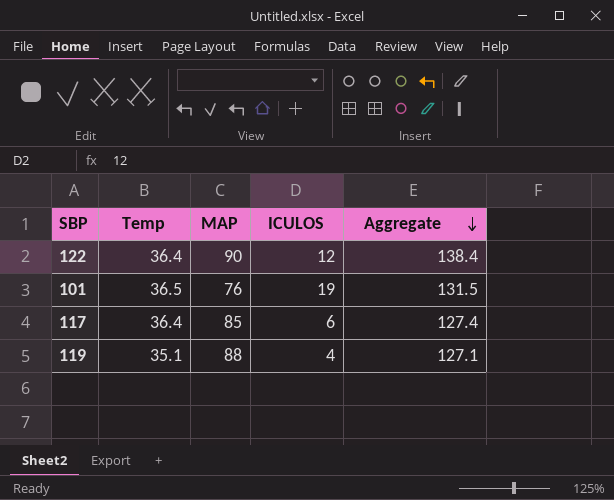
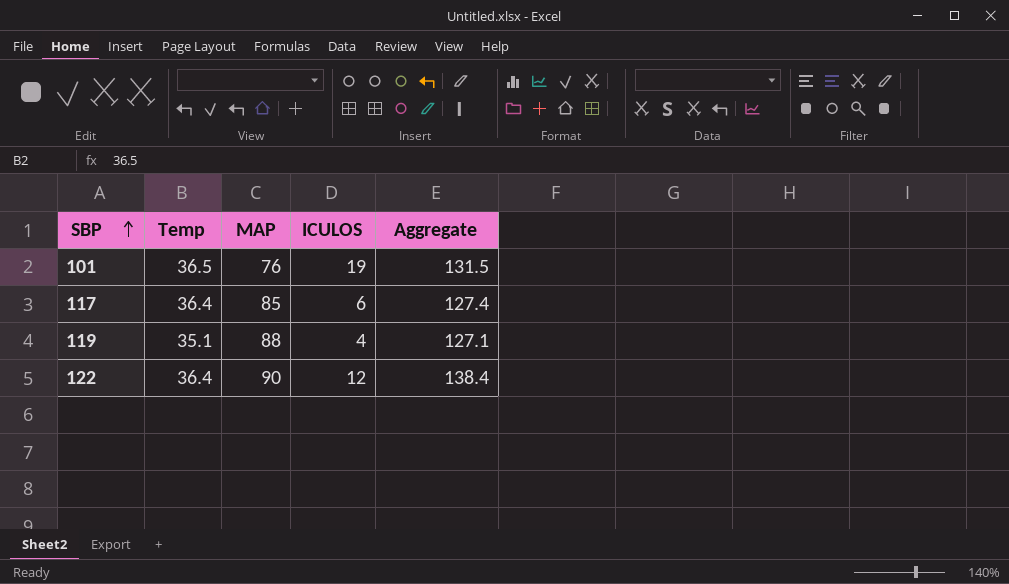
row order: Aggregate descending -> SBP ascending

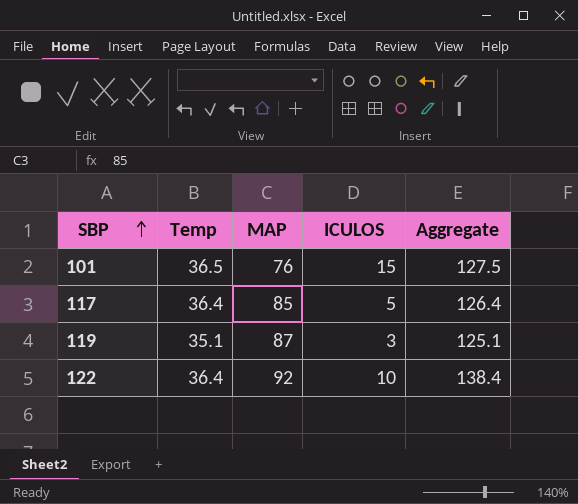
101 | ICULOS: 19 -> 15
101 | Aggregate: 131.5 -> 127.5
117 | ICULOS: 6 -> 5
117 | Aggregate: 127.4 -> 126.4
119 | MAP: 88 -> 87
119 | ICULOS: 4 -> 3
119 | Aggregate: 127.1 -> 125.1
122 | MAP: 90 -> 92
122 | ICULOS: 12 -> 10

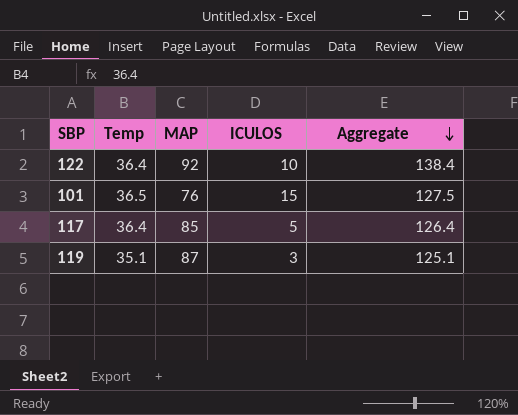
row order: SBP ascending -> Aggregate descending

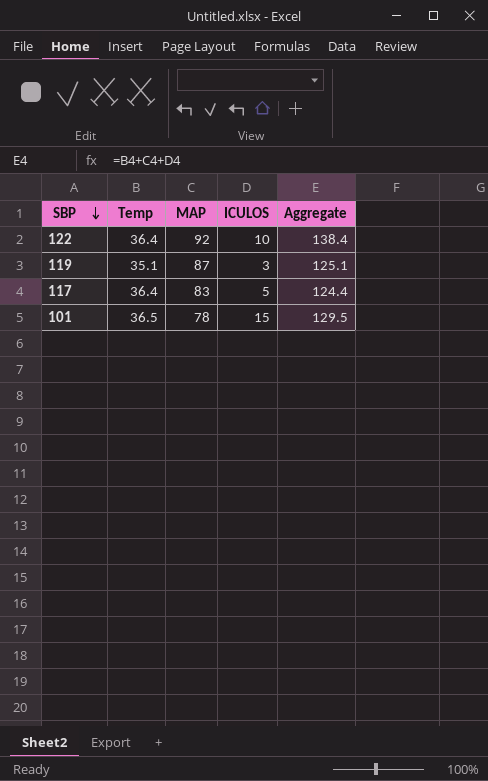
row order: Aggregate descending -> SBP descending
117 | MAP: 85 -> 83
117 | Aggregate: 126.4 -> 124.4
101 | MAP: 76 -> 78
101 | Aggregate: 127.5 -> 129.5

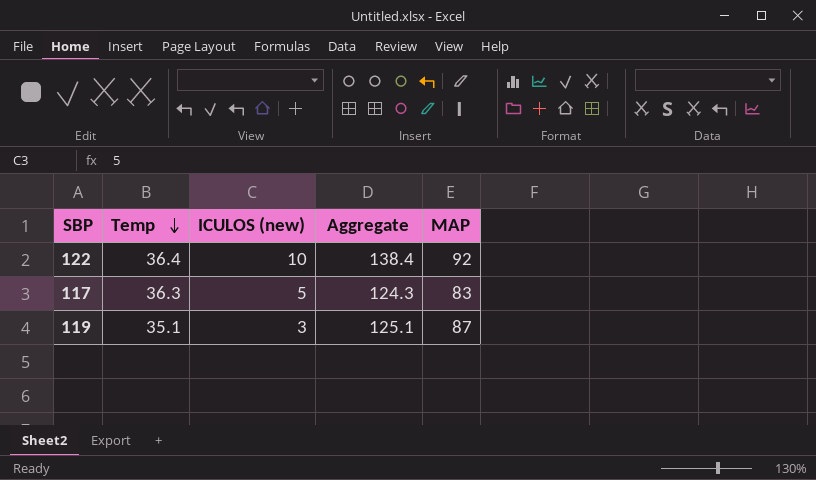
row order: SBP descending -> Temp descending
column name: ICULOS -> ICULOS (new)
column MAP | position: 3 -> 5
row 101: 36.5 | 78 | 15 | 129.5 -> none
117 | Temp: 36.4 -> 36.3
117 | Aggregate: 124.4 -> 124.3

